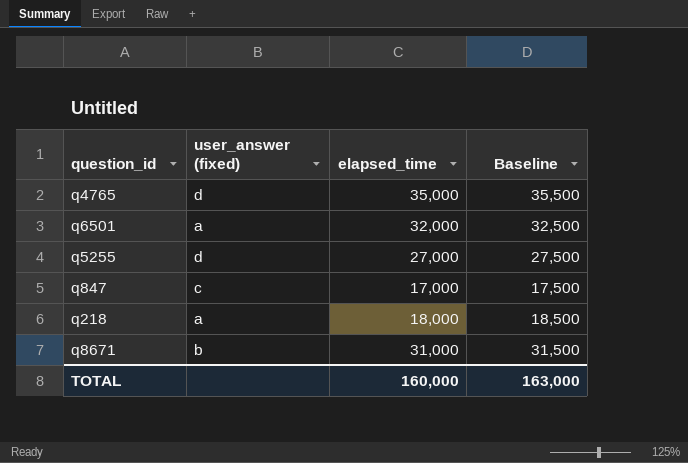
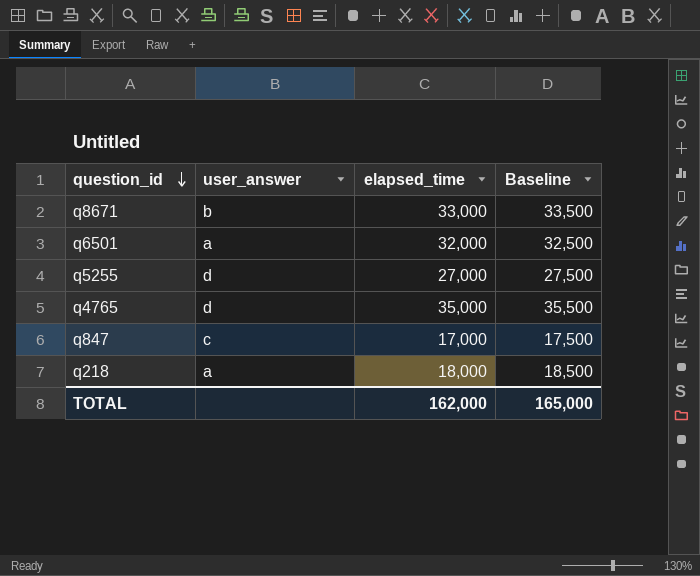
row order: none -> question_id descending
column name: user_answer (fixed) -> user_answer
q8671 | elapsed_time: 31,000 -> 33,000
q8671 | Baseline: 31,500 -> 33,500
TOTAL | elapsed_time: 160,000 -> 162,000
TOTAL | Baseline: 163,000 -> 165,000

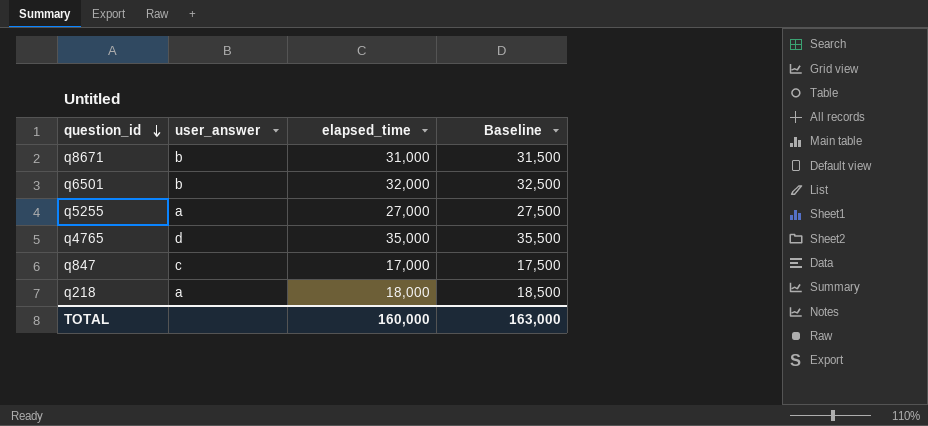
q8671 | elapsed_time: 33,000 -> 31,000
q8671 | Baseline: 33,500 -> 31,500
q6501 | user_answer: a -> b
q5255 | user_answer: d -> a
TOTAL | elapsed_time: 162,000 -> 160,000
TOTAL | Baseline: 165,000 -> 163,000

